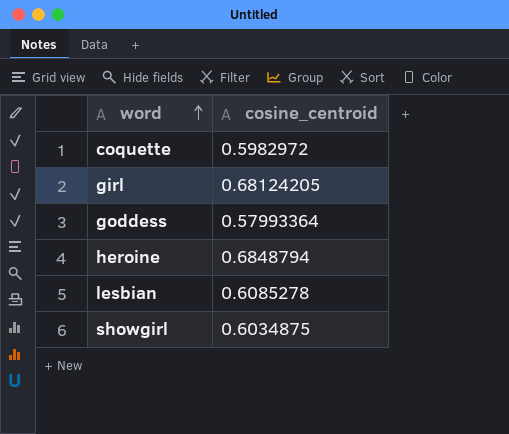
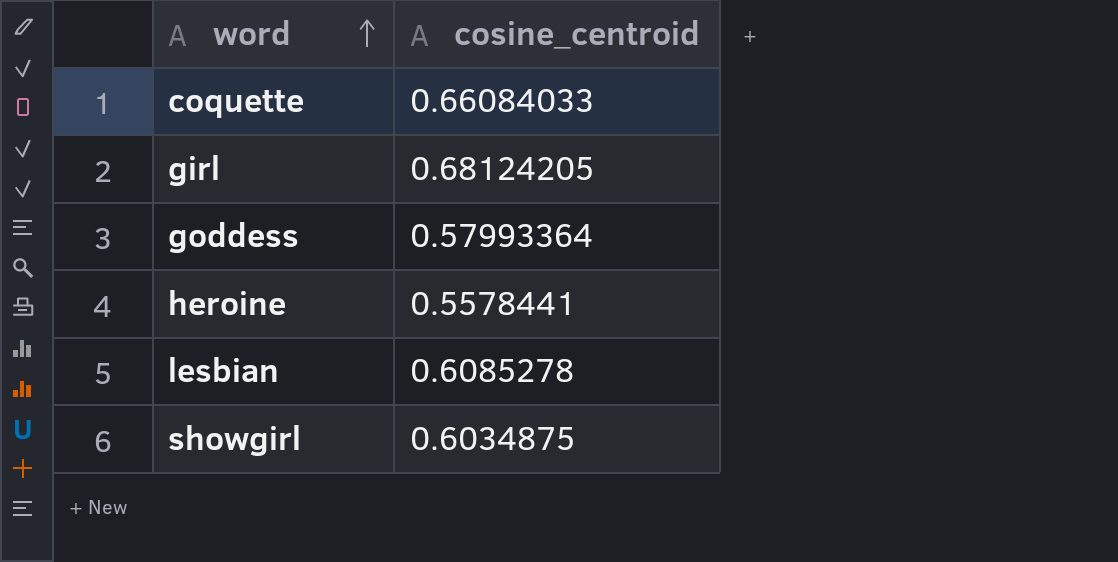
coquette | cosine_centroid: 0.5982972 -> 0.66084033
heroine | cosine_centroid: 0.6848794 -> 0.5578441

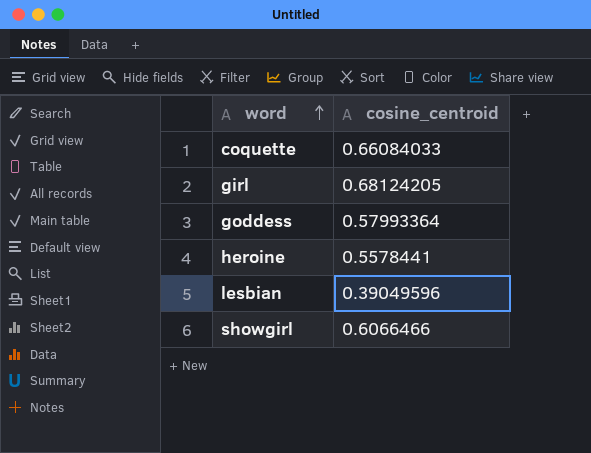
lesbian | cosine_centroid: 0.6085278 -> 0.39049596
showgirl | cosine_centroid: 0.6034875 -> 0.6066466

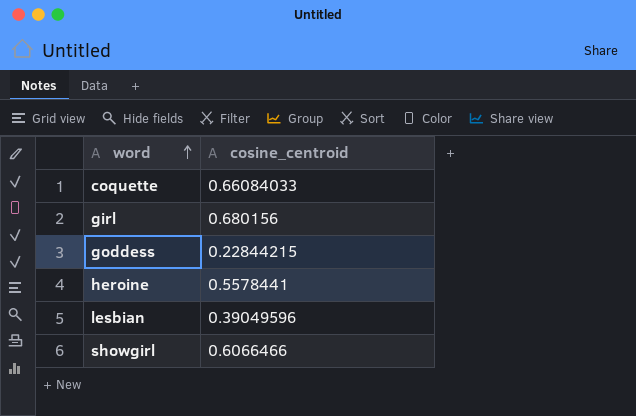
girl | cosine_centroid: 0.68124205 -> 0.680156
goddess | cosine_centroid: 0.57993364 -> 0.22844215

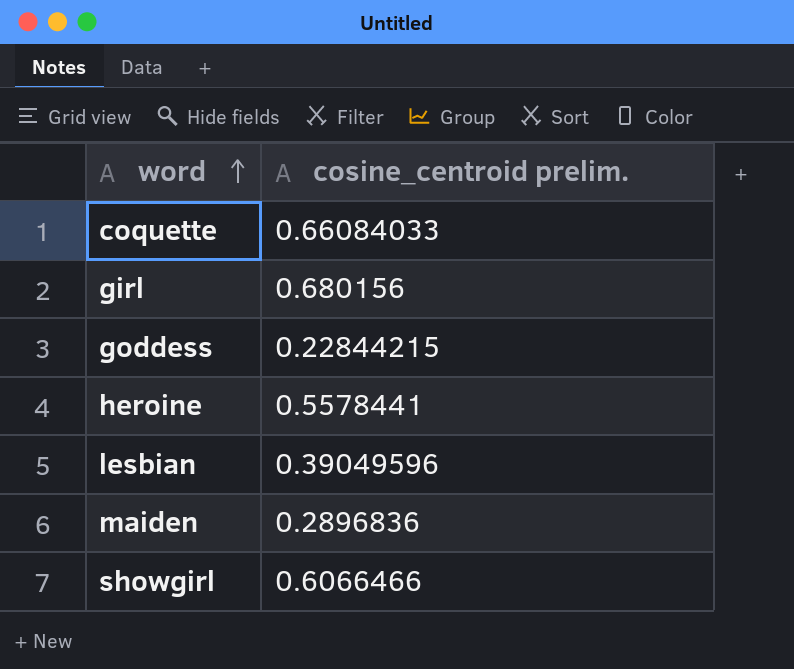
column name: cosine_centroid -> cosine_centroid prelim.
row maiden: none -> 0.2896836

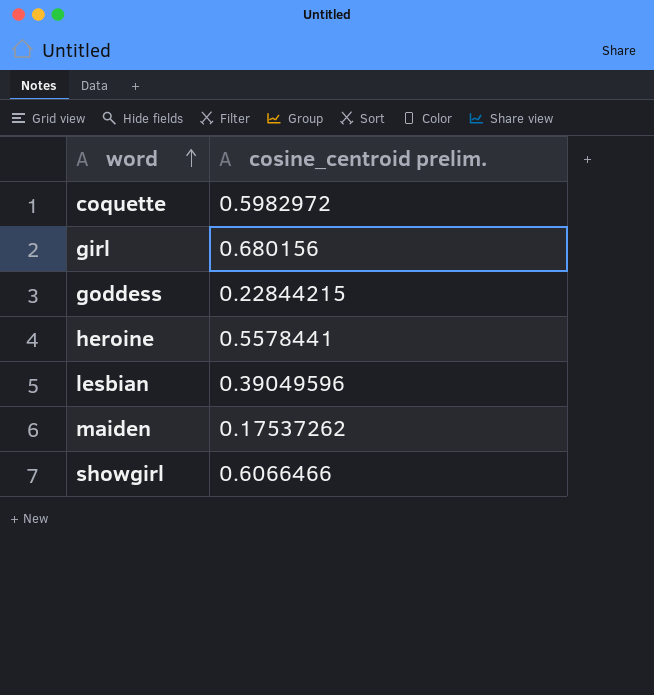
coquette | cosine_centroid prelim.: 0.66084033 -> 0.5982972
maiden | cosine_centroid prelim.: 0.2896836 -> 0.17537262

